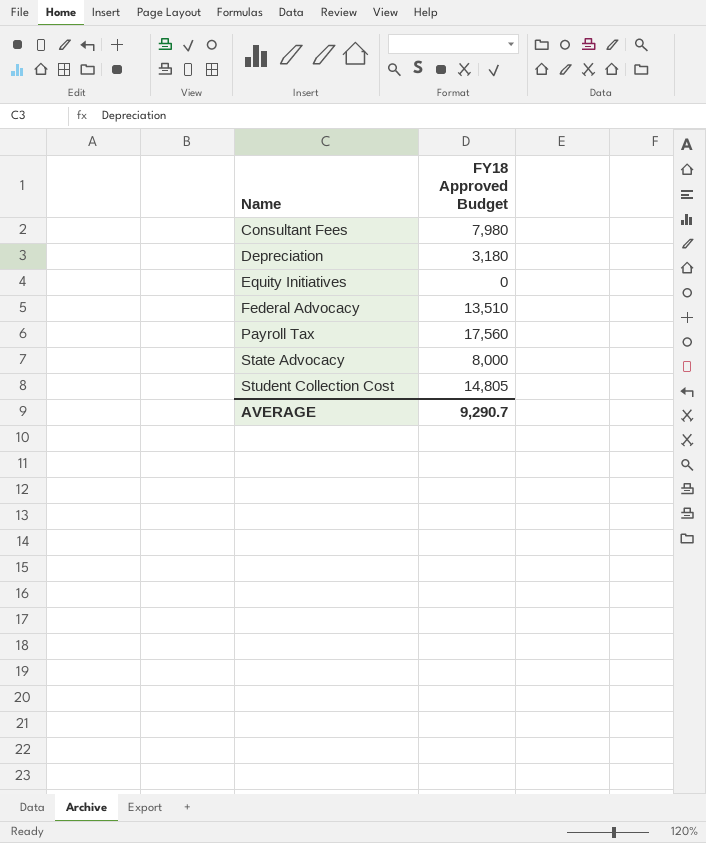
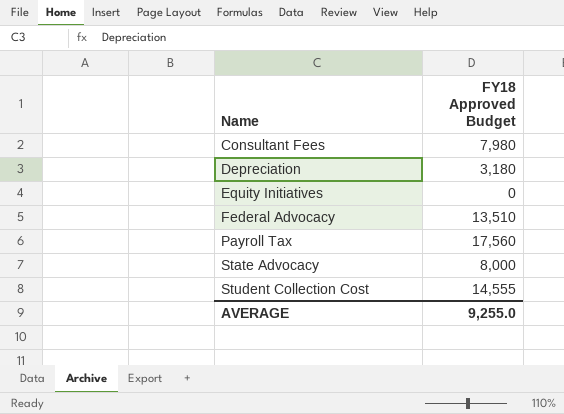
Student Collection Cost | FY18 Approved Budget: 14,805 -> 14,555
AVERAGE | FY18 Approved Budget: 9,290.7 -> 9,255.0

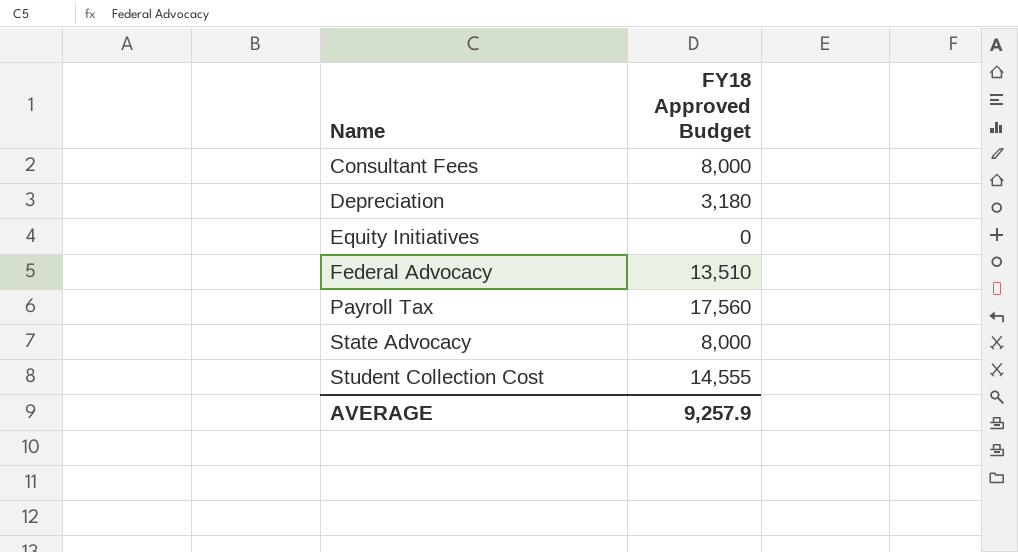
Consultant Fees | FY18 Approved Budget: 7,980 -> 8,000
AVERAGE | FY18 Approved Budget: 9,255.0 -> 9,257.9

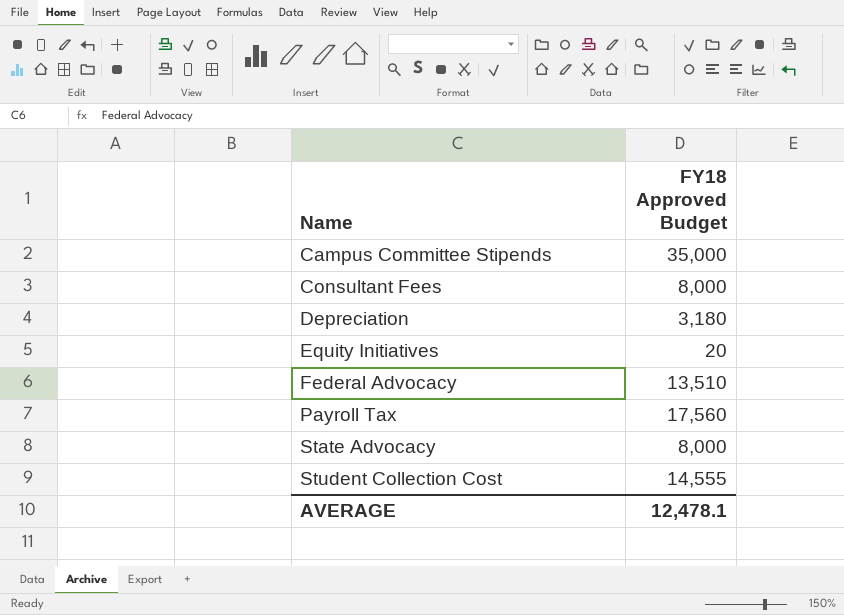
row Campus Committee Stipends: none -> 35,000
Equity Initiatives | FY18 Approved Budget: 0 -> 20
AVERAGE | FY18 Approved Budget: 9,257.9 -> 12,478.1

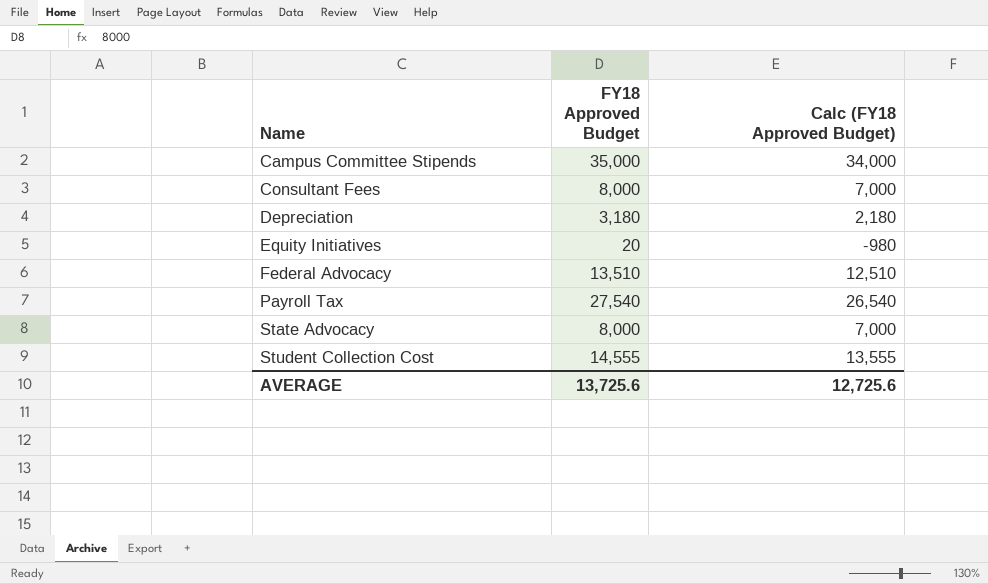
column Calc (FY18 Approved Budget) | formula: none -> [FY18 Approved Budget] - 1000
Payroll Tax | FY18 Approved Budget: 17,560 -> 27,540
AVERAGE | FY18 Approved Budget: 12,478.1 -> 13,725.6

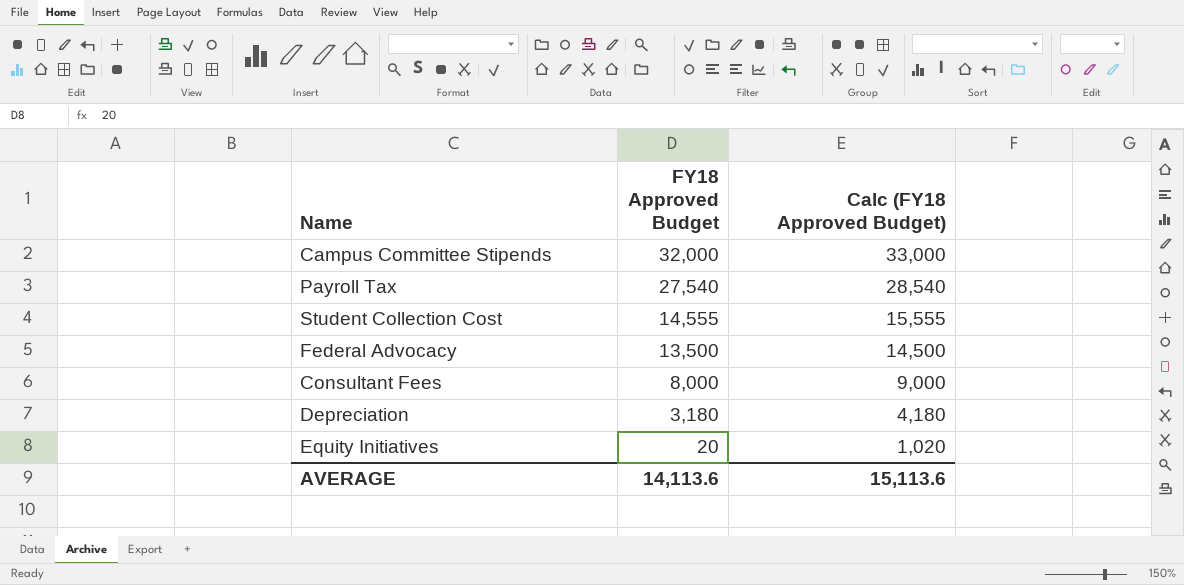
row order: Name ascending -> FY18 Approved Budget descending
column Calc (FY18 Approved Budget) | formula: [FY18 Approved Budget] - 1000 -> [FY18 Approved Budget] + 1000
row State Advocacy: 8,000 | 7,000 -> none
Campus Committee Stipends | FY18 Approved Budget: 35,000 -> 32,000
Federal Advocacy | FY18 Approved Budget: 13,510 -> 13,500
AVERAGE | FY18 Approved Budget: 13,725.6 -> 14,113.6
AVERAGE | Calc (FY18 Approved Budget): 12,725.6 -> 15,113.6

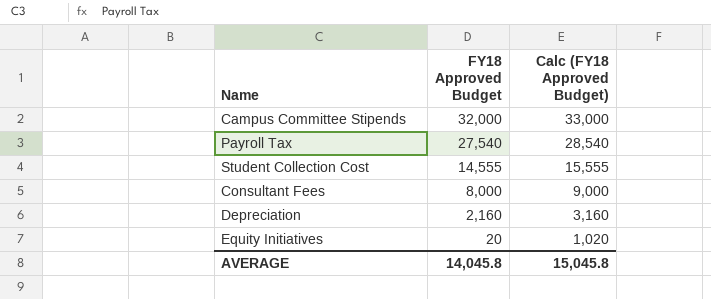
row Federal Advocacy: 13,500 | 14,500 -> none
Depreciation | FY18 Approved Budget: 3,180 -> 2,160
Depreciation | Calc (FY18 Approved Budget): 4,180 -> 3,160
AVERAGE | FY18 Approved Budget: 14,113.6 -> 14,045.8
AVERAGE | Calc (FY18 Approved Budget): 15,113.6 -> 15,045.8

